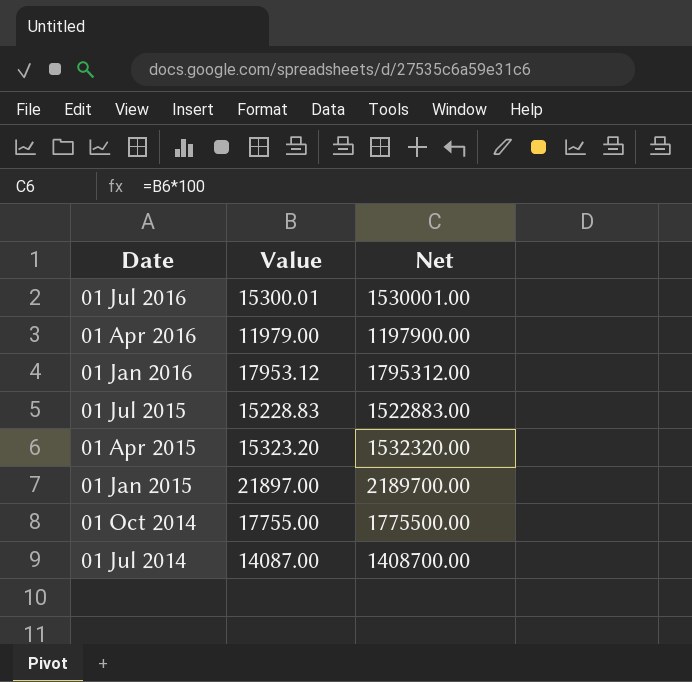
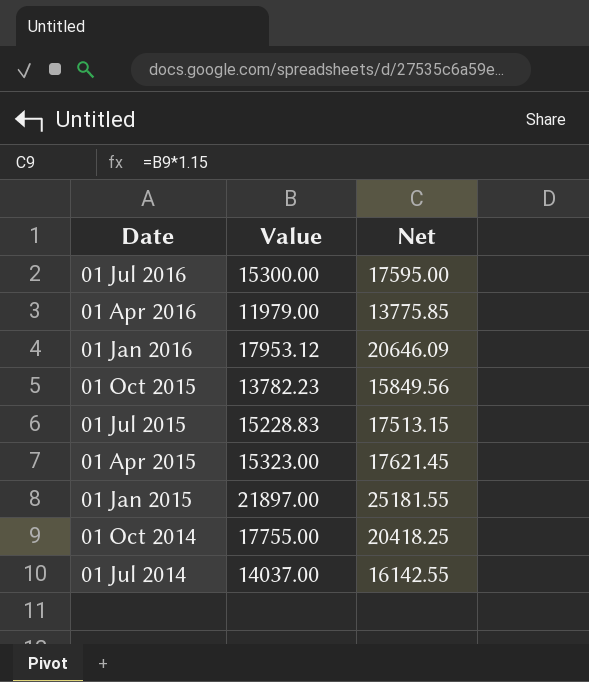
column Net | formula: [Value] * 100 -> [Value] * 1.15
01 Jul 2016 | Value: 15300.01 -> 15300.00
row 01 Oct 2015: none -> 13782.23 | 15849.56
01 Apr 2015 | Value: 15323.20 -> 15323.00
01 Jul 2014 | Value: 14087.00 -> 14037.00

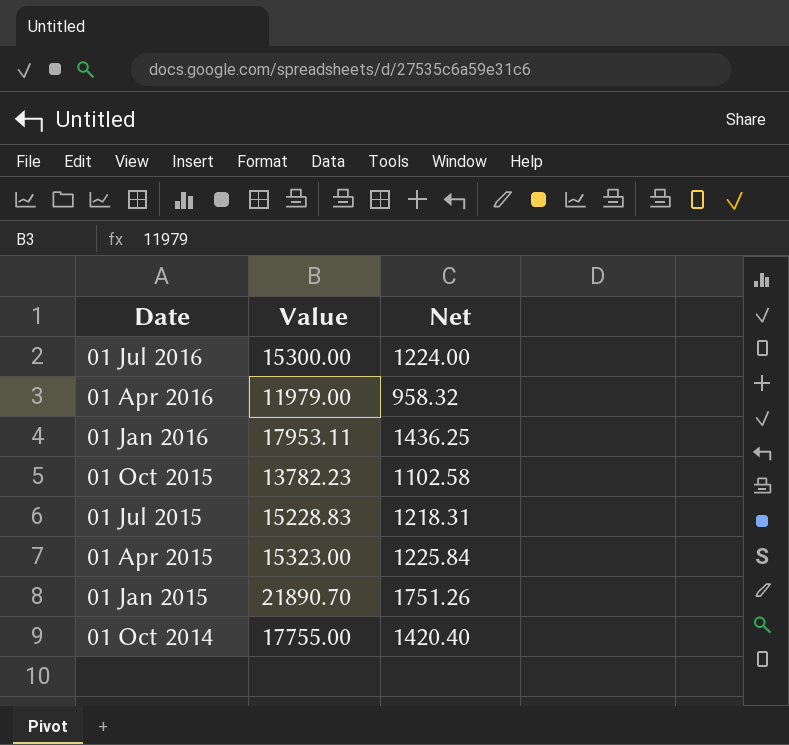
column Net | formula: [Value] * 1.15 -> [Value] * 0.08
row 01 Jul 2014: 14037.00 | 16142.55 -> none
01 Jan 2016 | Value: 17953.12 -> 17953.11
01 Jan 2015 | Value: 21897.00 -> 21890.70

